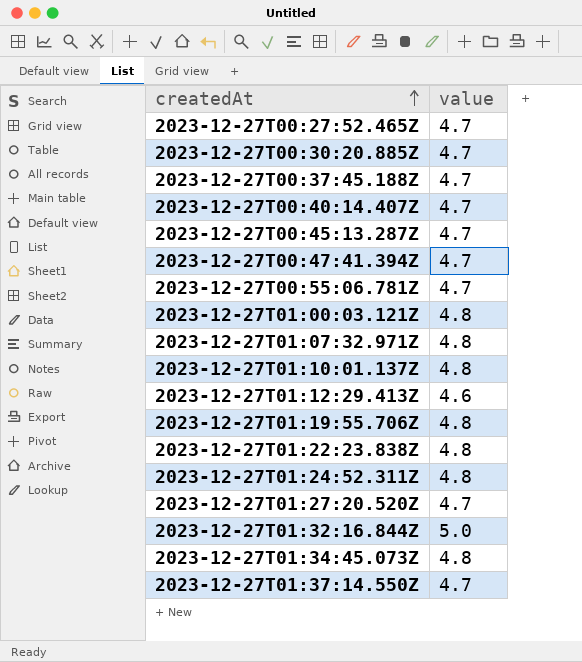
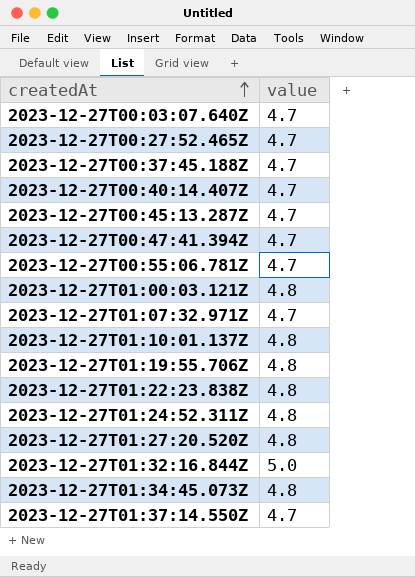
row 2023-12-27T00:30:20.885Z: 4.7 -> none
row 2023-12-27T01:12:29.413Z: 4.6 -> none
row 2023-12-27T00:03:07.640Z: none -> 4.7
2023-12-27T01:07:32.971Z | value: 4.8 -> 4.7
2023-12-27T01:27:20.520Z | value: 4.7 -> 4.8

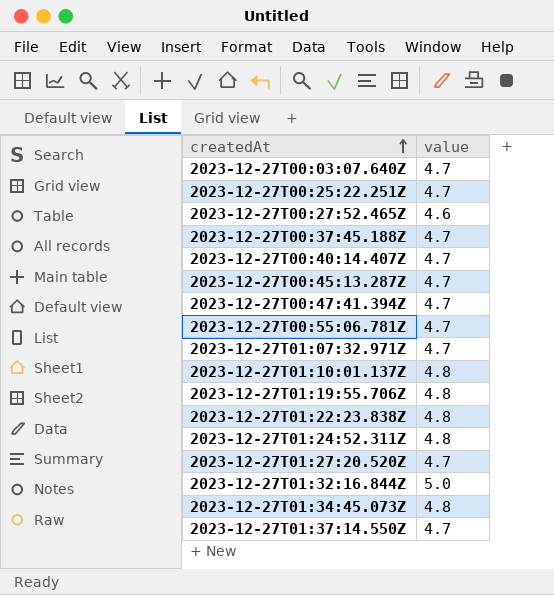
row 2023-12-27T01:00:03.121Z: 4.8 -> none
row 2023-12-27T00:25:22.251Z: none -> 4.7
2023-12-27T00:27:52.465Z | value: 4.7 -> 4.6
2023-12-27T01:27:20.520Z | value: 4.8 -> 4.7

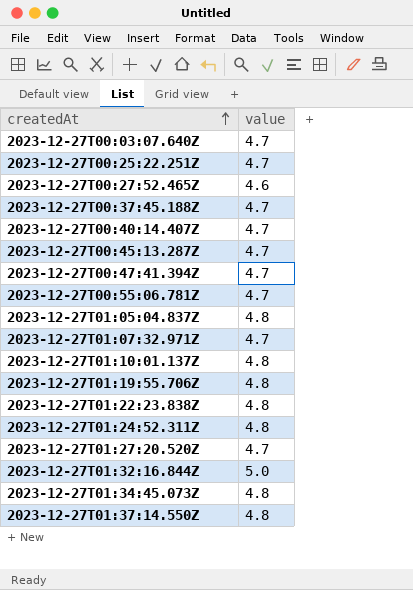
row 2023-12-27T01:05:04.837Z: none -> 4.8
2023-12-27T01:37:14.550Z | value: 4.7 -> 4.8

